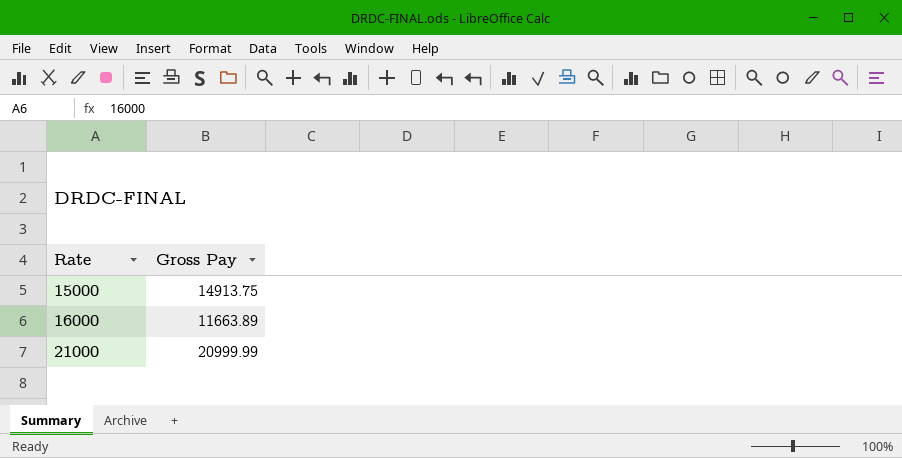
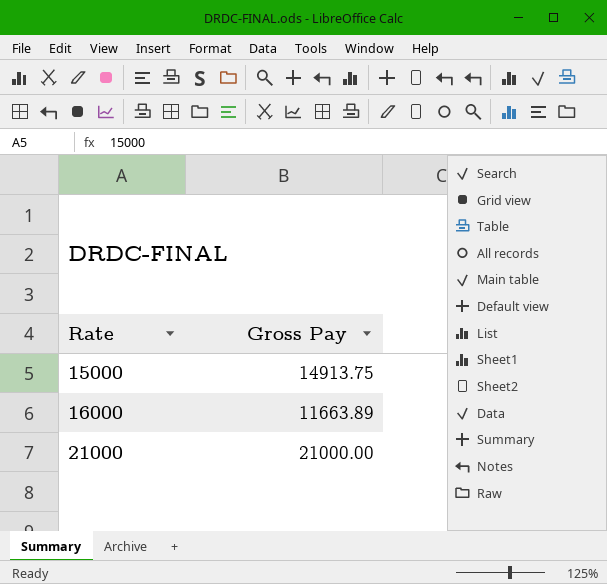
21000 | Gross Pay: 20999.99 -> 21000.00

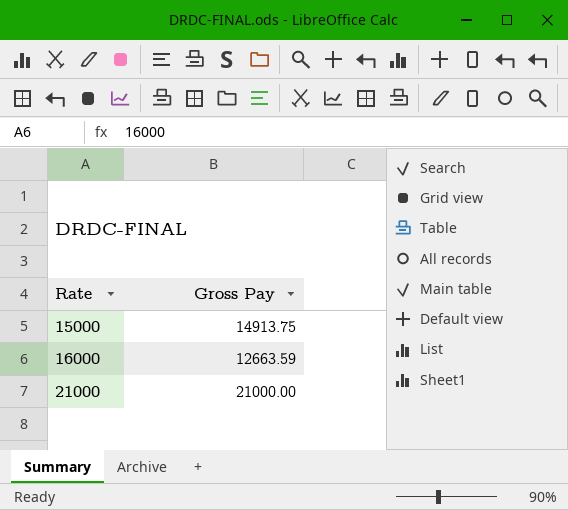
16000 | Gross Pay: 11663.89 -> 12663.59

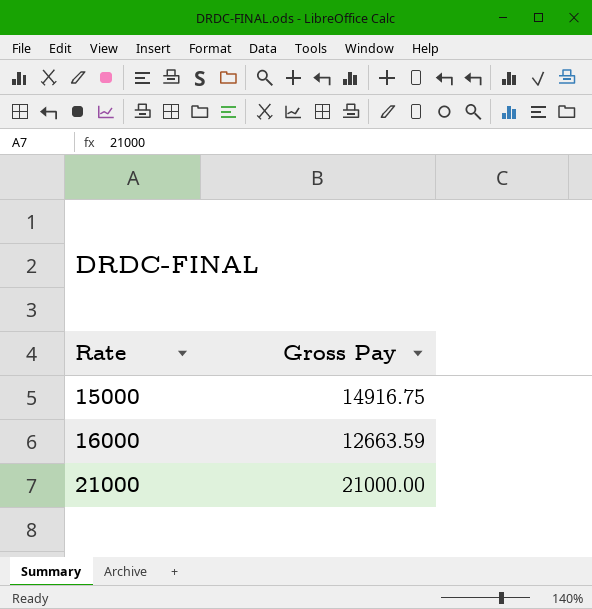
15000 | Gross Pay: 14913.75 -> 14916.75

